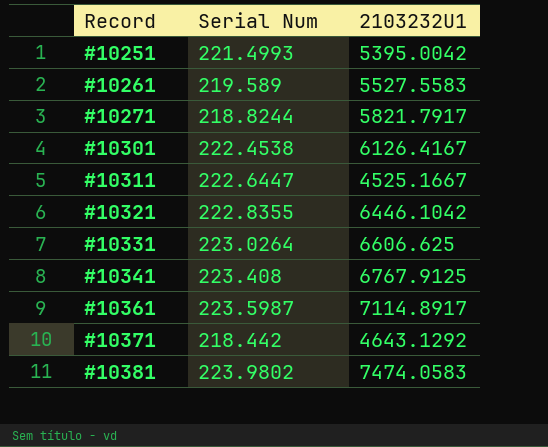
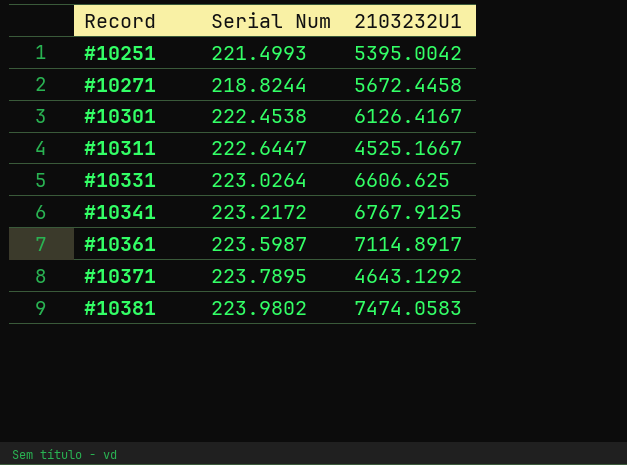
row #10261: 219.589 | 5527.5583 -> none
row #10321: 222.8355 | 6446.1042 -> none
#10271 | 2103232U1: 5821.7917 -> 5672.4458
#10341 | Serial Num: 223.408 -> 223.2172
#10371 | Serial Num: 218.442 -> 223.7895

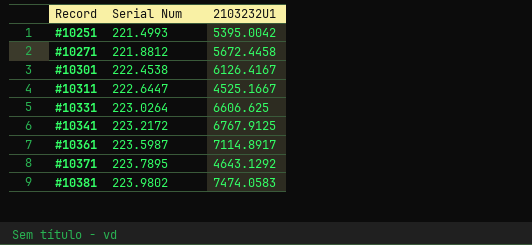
#10271 | Serial Num: 218.8244 -> 221.8812

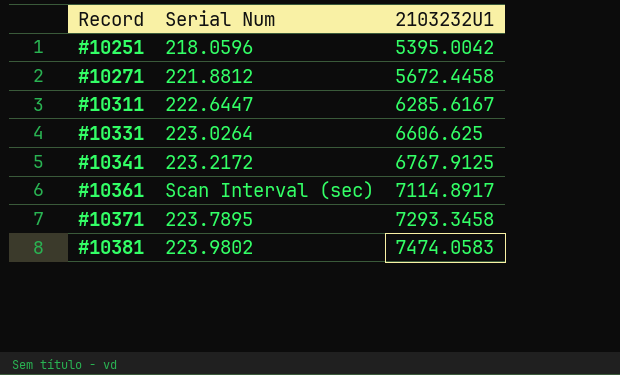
row #10301: 222.4538 | 6126.4167 -> none
#10251 | Serial Num: 221.4993 -> 218.0596
#10311 | 2103232U1: 4525.1667 -> 6285.6167
#10361 | Serial Num: 223.5987 -> Scan Interval (sec)
#10371 | 2103232U1: 4643.1292 -> 7293.3458

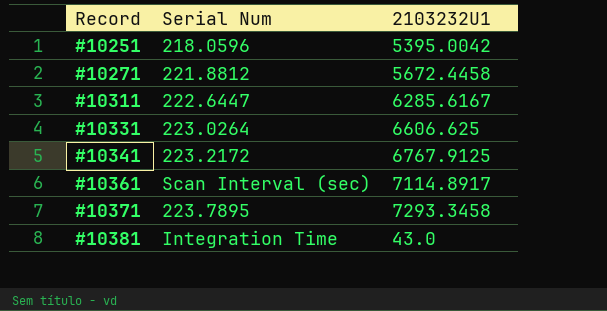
#10381 | Serial Num: 223.9802 -> Integration Time
#10381 | 2103232U1: 7474.0583 -> 43.0

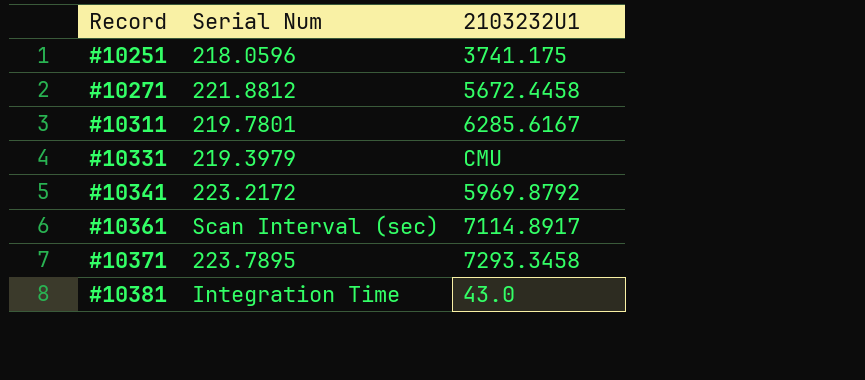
#10251 | 2103232U1: 5395.0042 -> 3741.175
#10311 | Serial Num: 222.6447 -> 219.7801
#10331 | Serial Num: 223.0264 -> 219.3979
#10331 | 2103232U1: 6606.625 -> CMU
#10341 | 2103232U1: 6767.9125 -> 5969.8792

